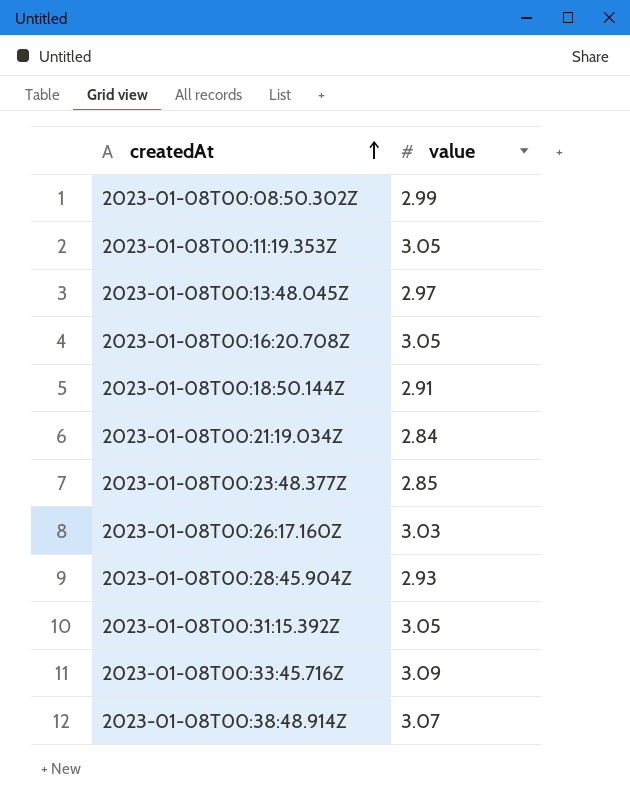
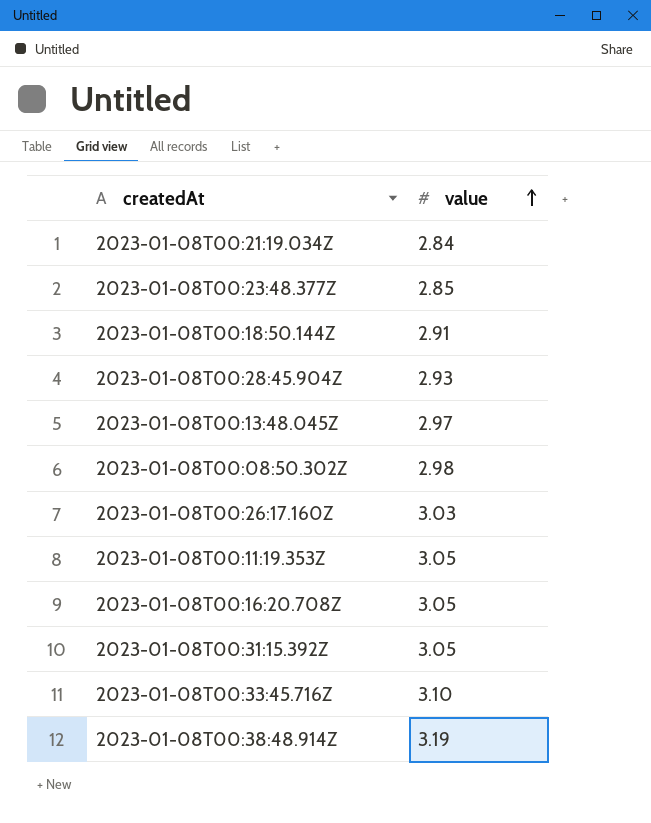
row order: createdAt ascending -> value ascending
2023-01-08T00:08:50.302Z | value: 2.99 -> 2.98
2023-01-08T00:33:45.716Z | value: 3.09 -> 3.10
2023-01-08T00:38:48.914Z | value: 3.07 -> 3.19

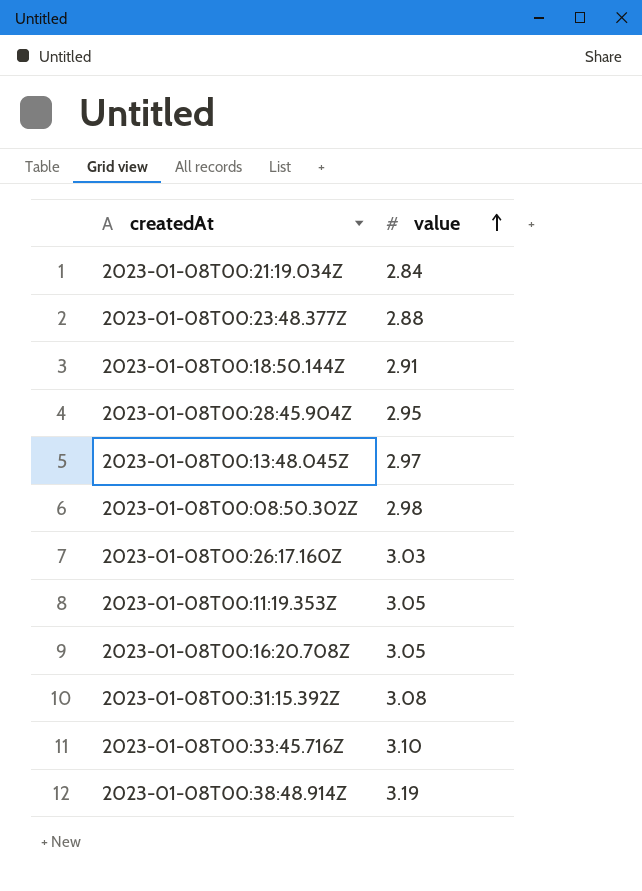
2023-01-08T00:23:48.377Z | value: 2.85 -> 2.88
2023-01-08T00:28:45.904Z | value: 2.93 -> 2.95
2023-01-08T00:31:15.392Z | value: 3.05 -> 3.08

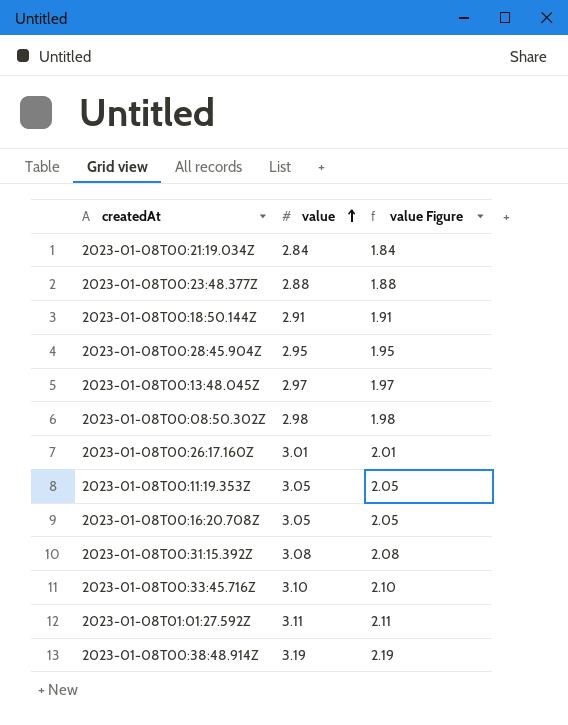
column value Figure | formula: none -> [value] - 1
2023-01-08T00:26:17.160Z | value: 3.03 -> 3.01
row 2023-01-08T01:01:27.592Z: none -> 3.11 | 2.11

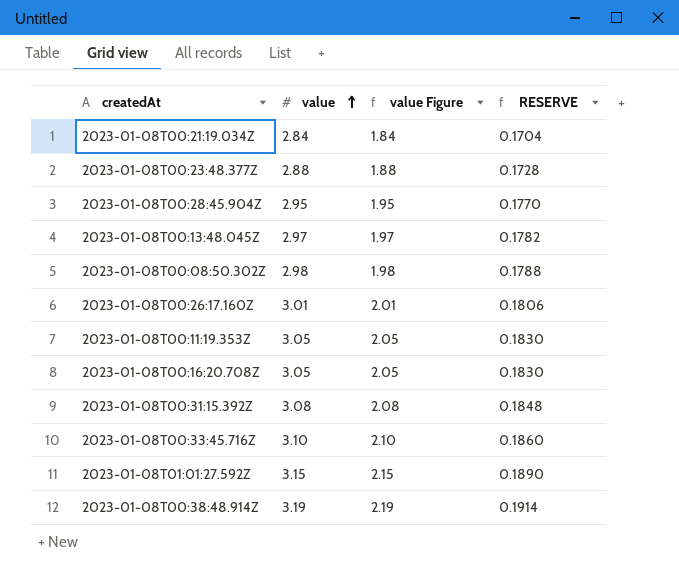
column RESERVE | formula: none -> [value] * 0.06
row 2023-01-08T00:18:50.144Z: 2.91 | 1.91 -> none
2023-01-08T01:01:27.592Z | value: 3.11 -> 3.15
2023-01-08T01:01:27.592Z | value Figure: 2.11 -> 2.15

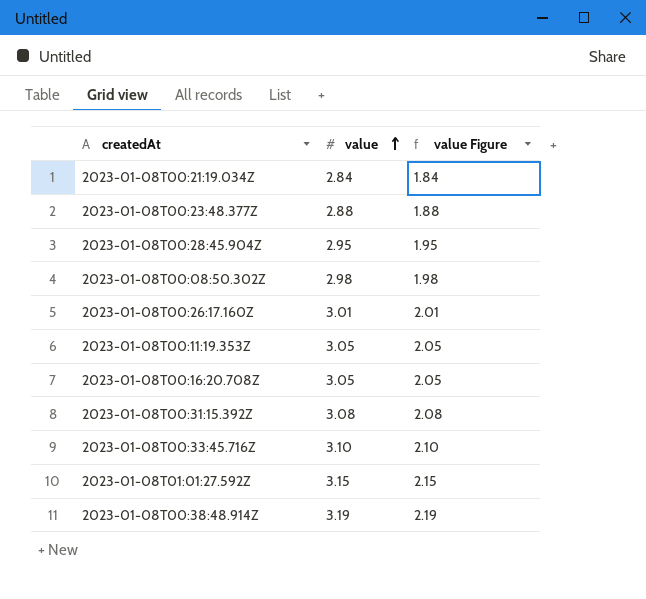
column RESERVE | formula: [value] * 0.06 -> none
row 2023-01-08T00:13:48.045Z: 2.97 | 1.97 | 0.1782 -> none

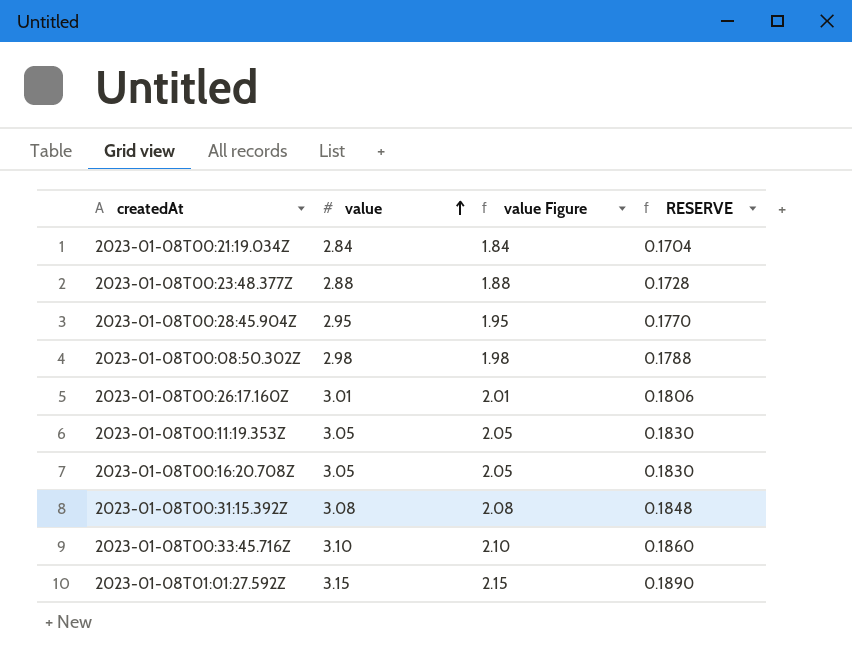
column RESERVE | formula: none -> [value] * 0.06
row 2023-01-08T00:38:48.914Z: 3.19 | 2.19 -> none

